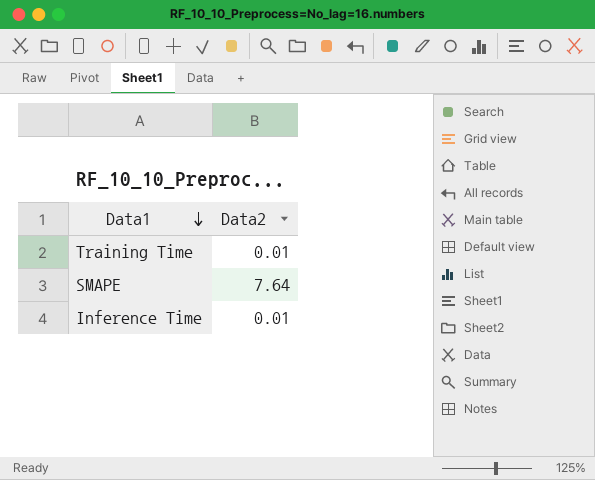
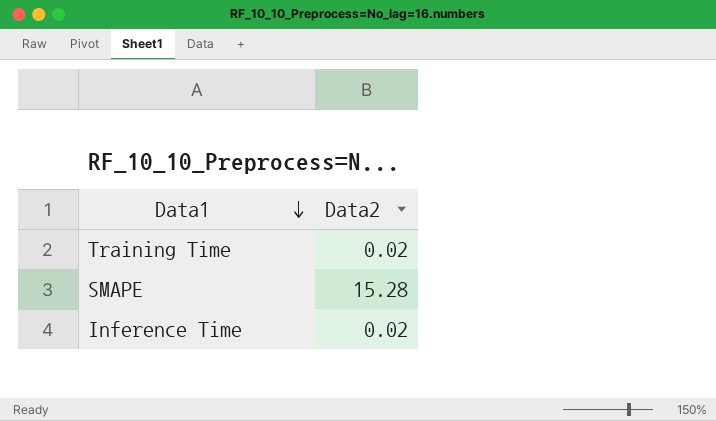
Training Time | Data2: 0.01 -> 0.02
SMAPE | Data2: 7.64 -> 15.28
Inference Time | Data2: 0.01 -> 0.02

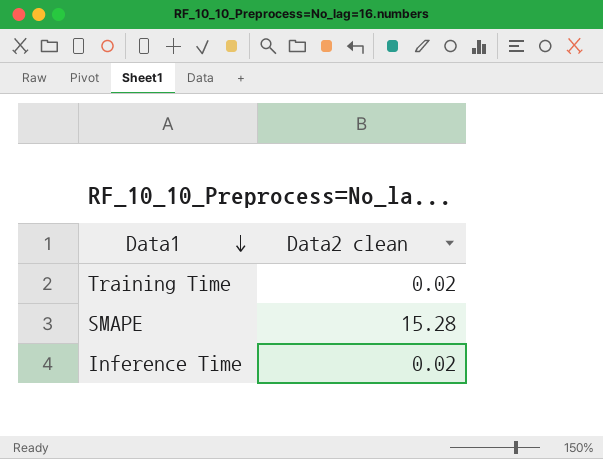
column name: Data2 -> Data2 clean

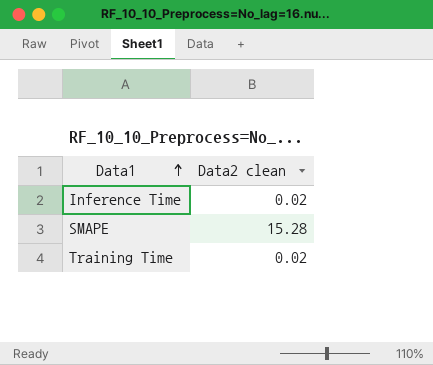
row order: Data1 descending -> Data1 ascending

